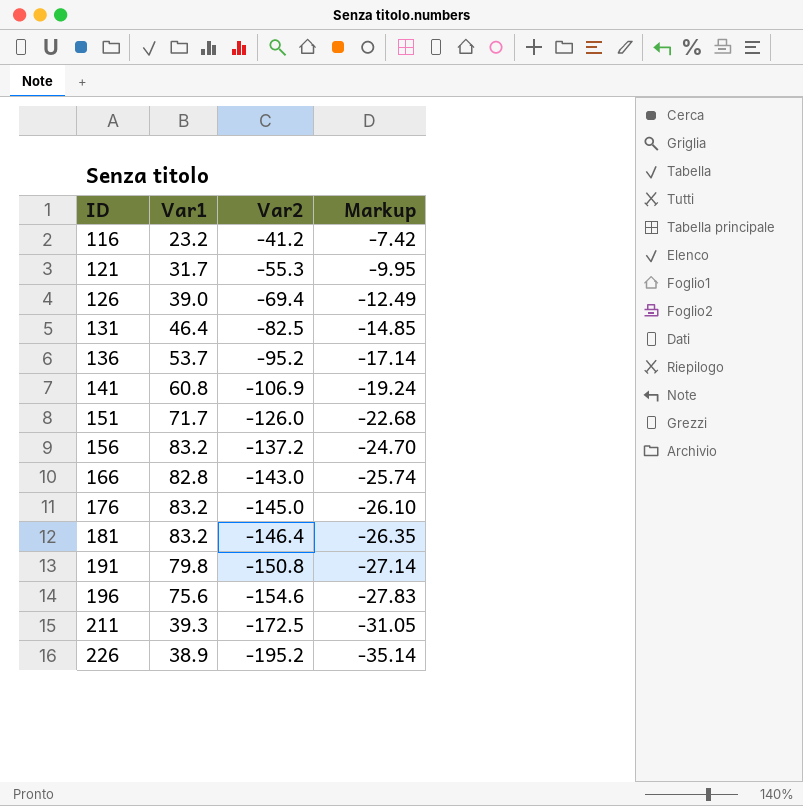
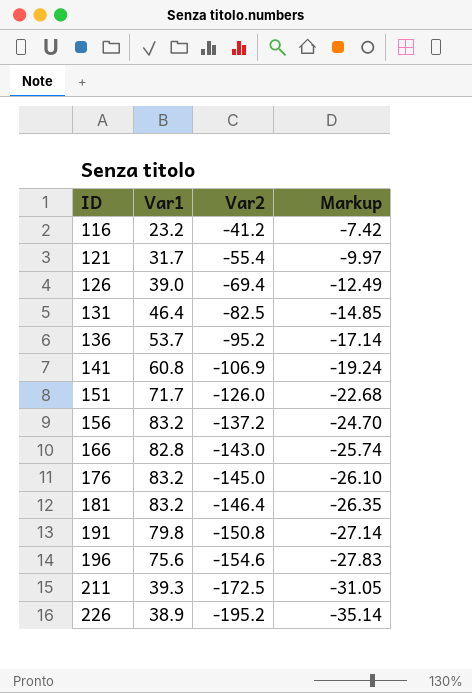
121 | Var2: -55.3 -> -55.4
121 | Markup: -9.95 -> -9.97

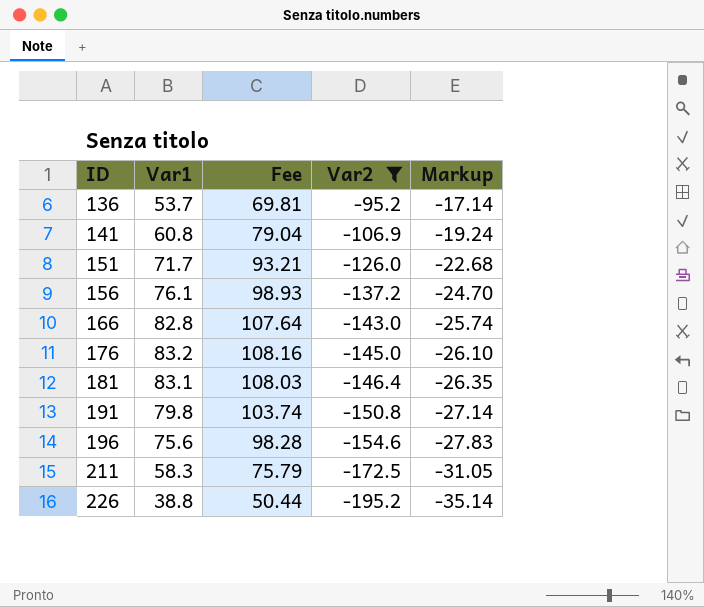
filter: none -> Var2 <= -95.2
column Fee | formula: none -> [Var1] * 1.3
156 | Var1: 83.2 -> 76.1
181 | Var1: 83.2 -> 83.1
211 | Var1: 39.3 -> 58.3
226 | Var1: 38.9 -> 38.8

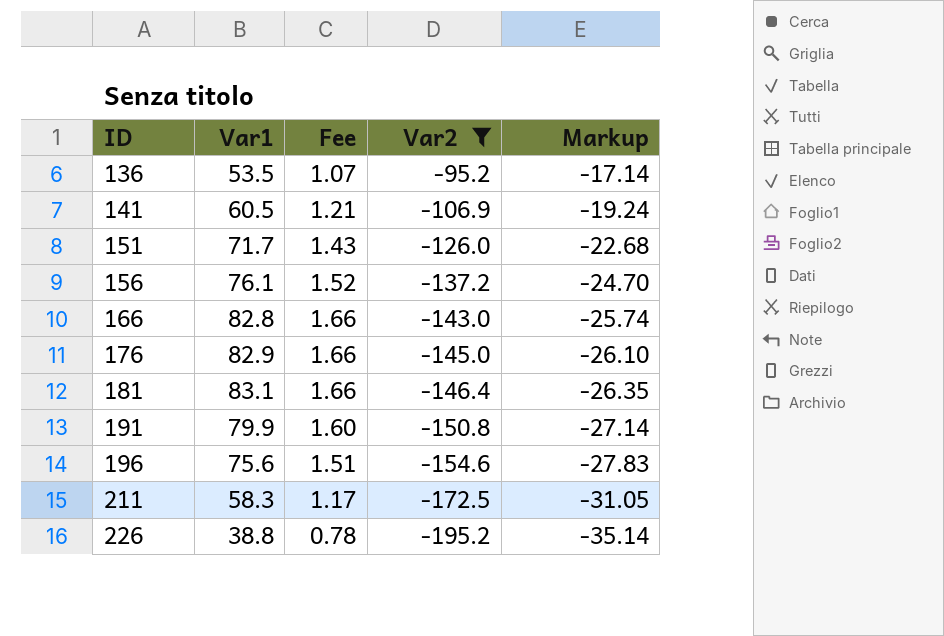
column Fee | formula: [Var1] * 1.3 -> [Var1] * 0.02
136 | Var1: 53.7 -> 53.5
141 | Var1: 60.8 -> 60.5
176 | Var1: 83.2 -> 82.9
191 | Var1: 79.8 -> 79.9

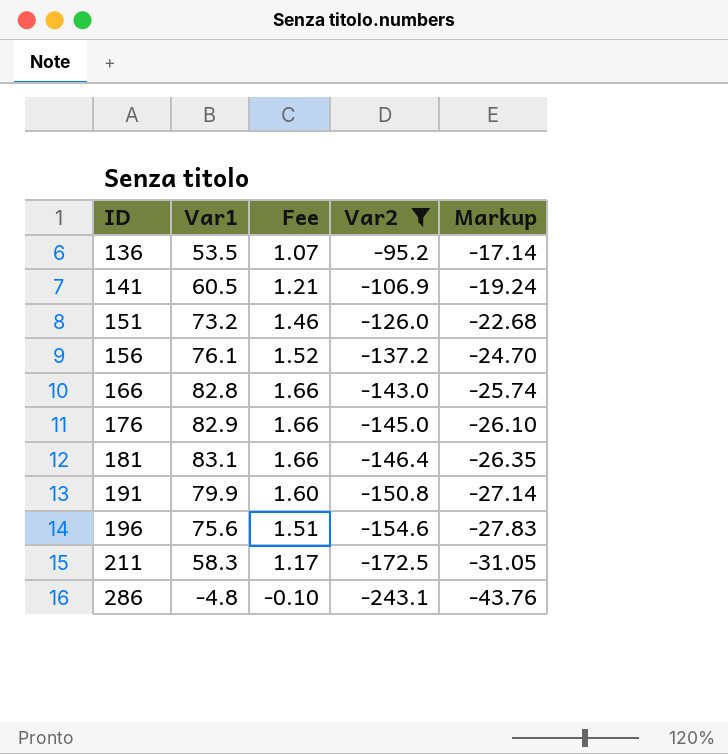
row 226: 38.8 | 0.78 | -195.2 | -35.14 -> none
151 | Var1: 71.7 -> 73.2
151 | Fee: 1.43 -> 1.46
row 286: none -> -4.8 | -0.10 | -243.1 | -43.76

